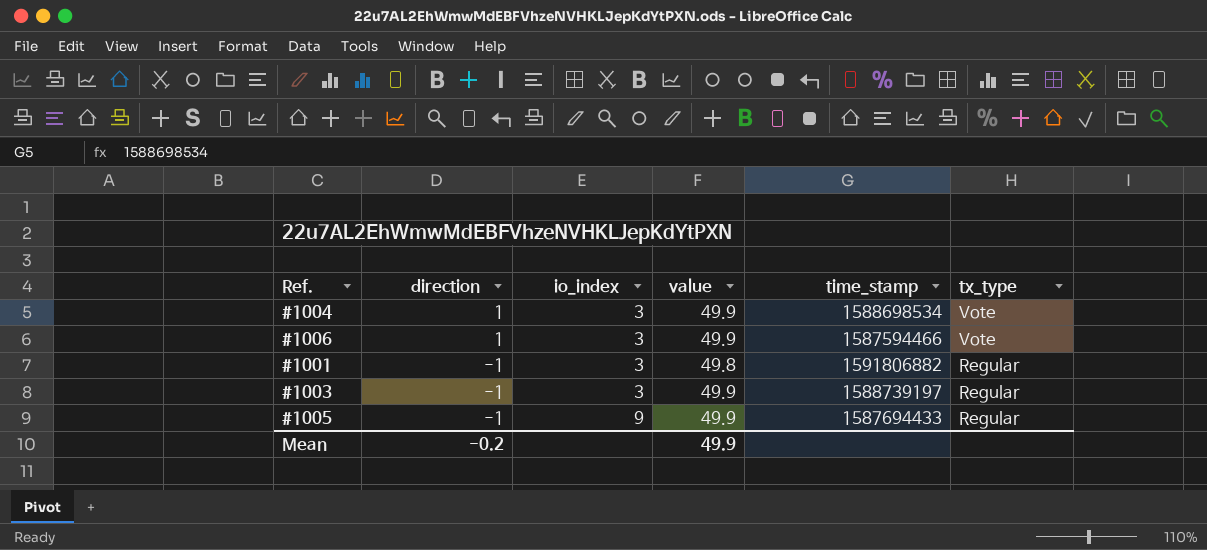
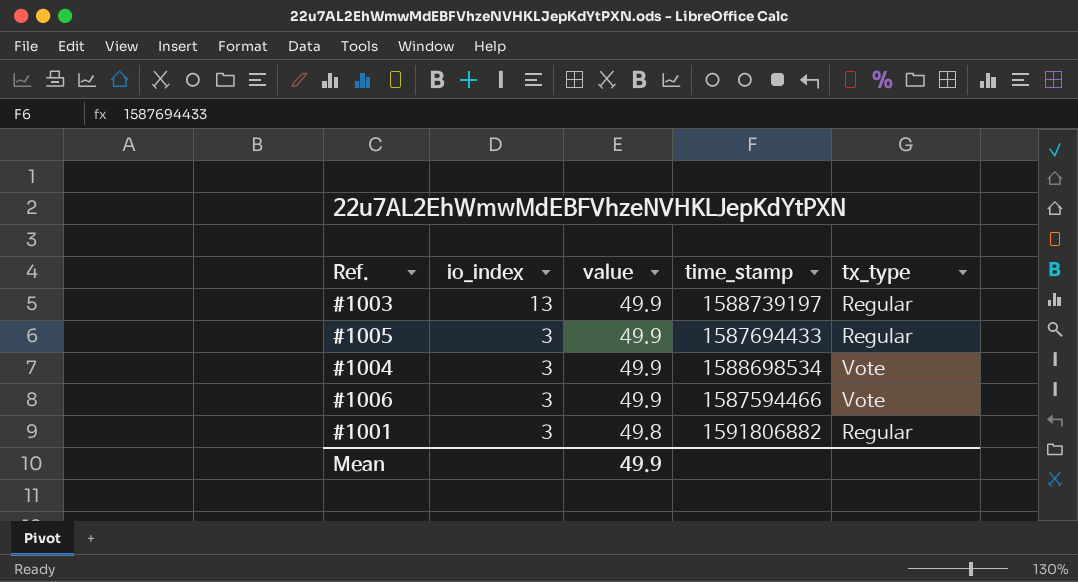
row order: direction descending -> io_index descending
column direction | position: 2 -> none
#1003 | io_index: 3 -> 13
#1005 | io_index: 9 -> 3

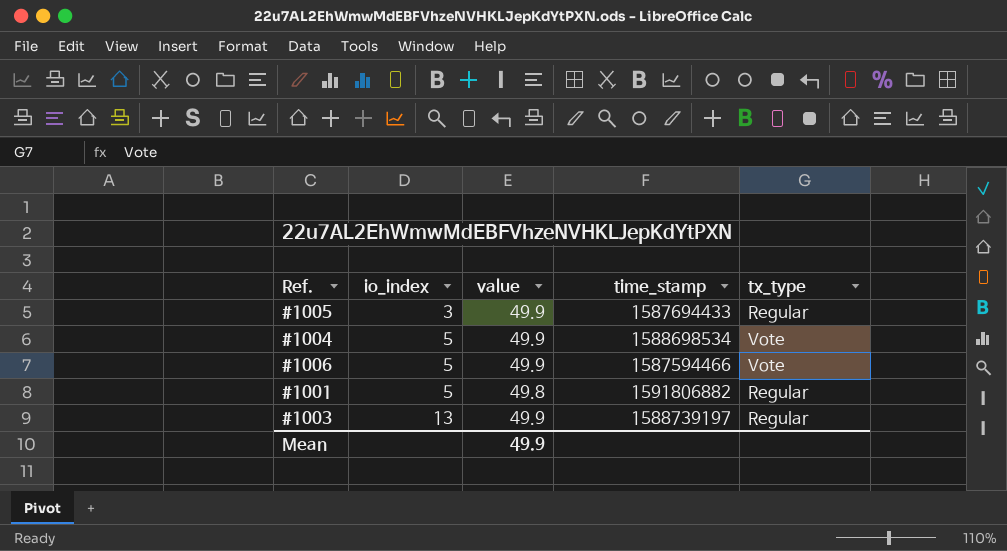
row order: io_index descending -> io_index ascending
#1004 | io_index: 3 -> 5
#1006 | io_index: 3 -> 5
#1001 | io_index: 3 -> 5

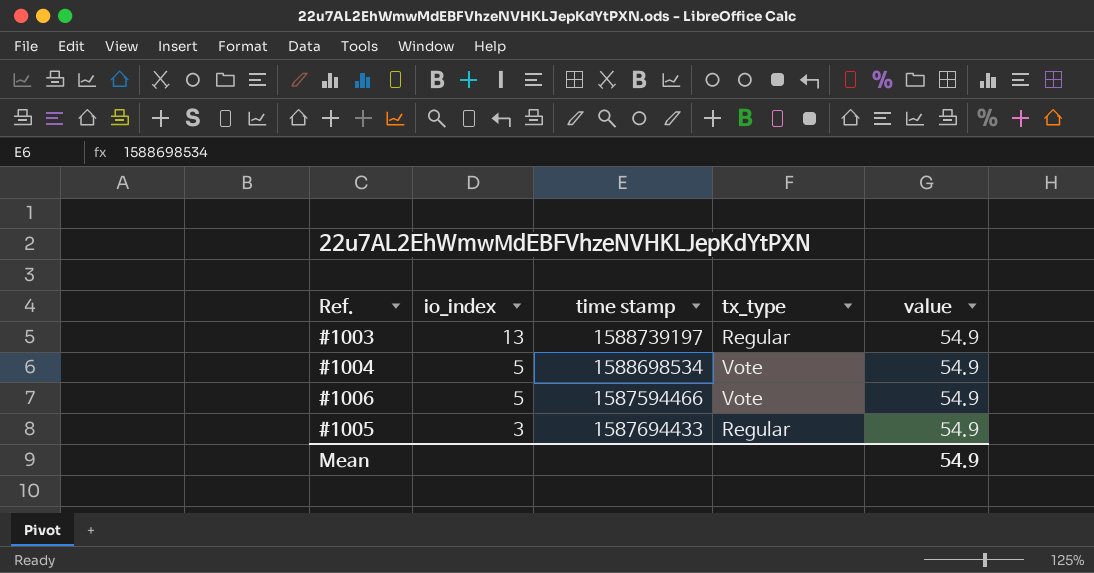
row order: io_index ascending -> io_index descending
column name: time_stamp -> time stamp
column value | position: 3 -> 5
row #1001: 5 | 49.8 | 1591806882 | Regular -> none
#1003 | value: 49.9 -> 54.9
#1004 | value: 49.9 -> 54.9
#1006 | value: 49.9 -> 54.9
#1005 | value: 49.9 -> 54.9
Mean | value: 49.9 -> 54.9

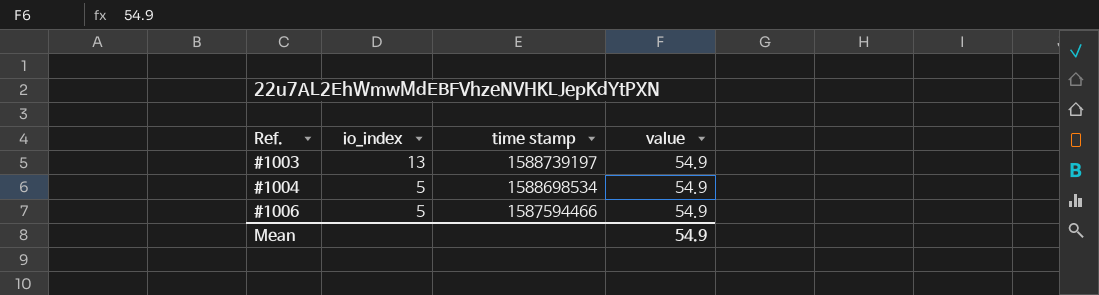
column tx_type | position: 4 -> none
row #1005: 3 | 1587694433 | Regular | 54.9 -> none

